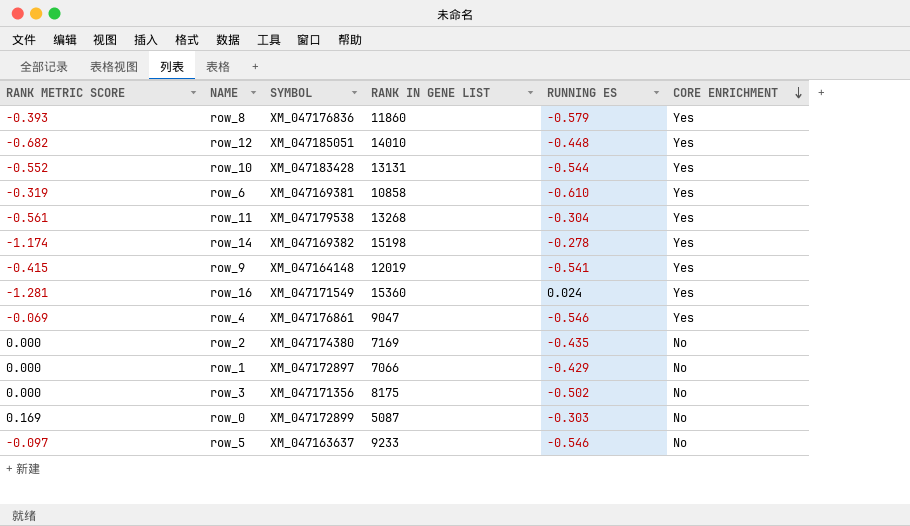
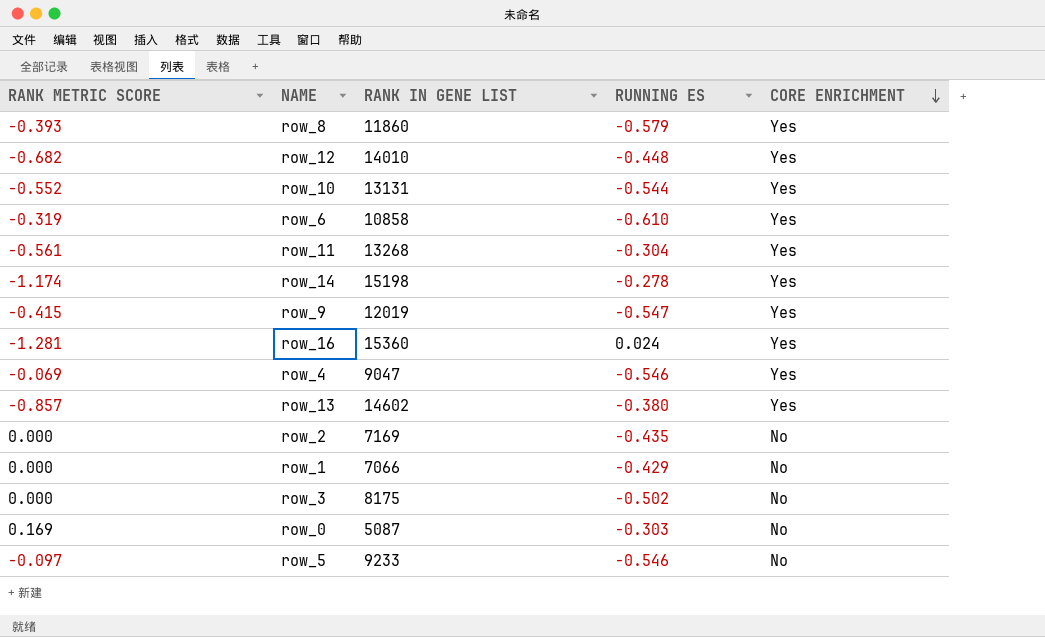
column SYMBOL | position: 3 -> none
row_9 | RUNNING ES: -0.541 -> -0.547
row row_13: none -> -0.857 | 14602 | -0.380 | Yes

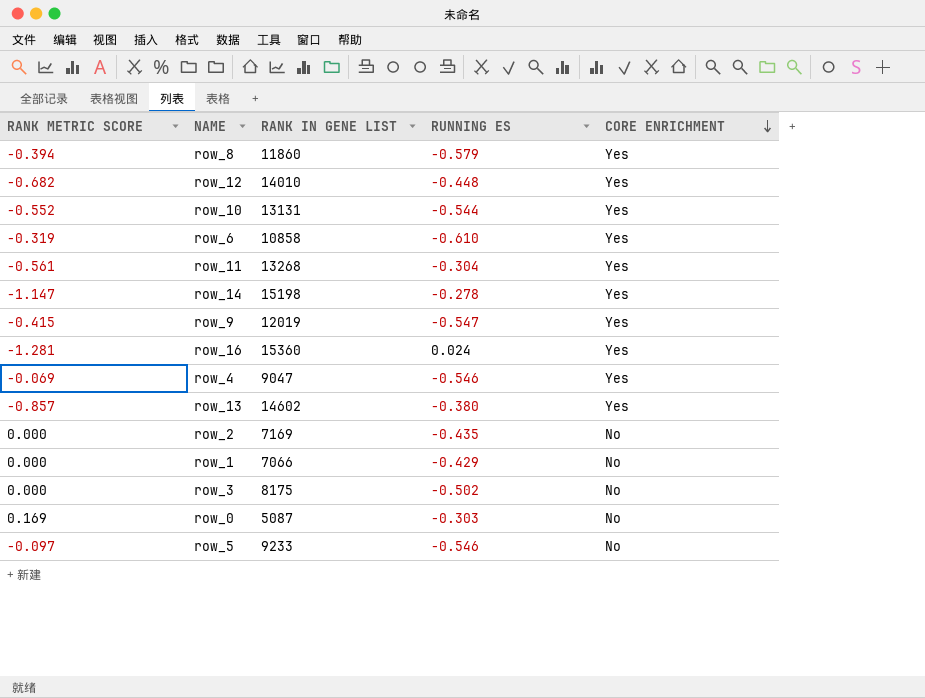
row_8 | RANK METRIC SCORE: -0.393 -> -0.394
row_14 | RANK METRIC SCORE: -1.174 -> -1.147

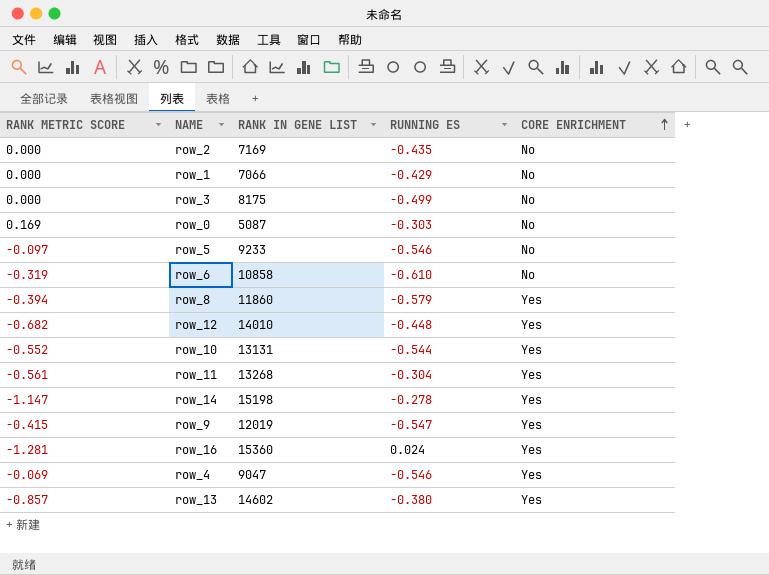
row order: CORE ENRICHMENT descending -> CORE ENRICHMENT ascending
row_3 | RUNNING ES: -0.502 -> -0.499
row_6 | CORE ENRICHMENT: Yes -> No

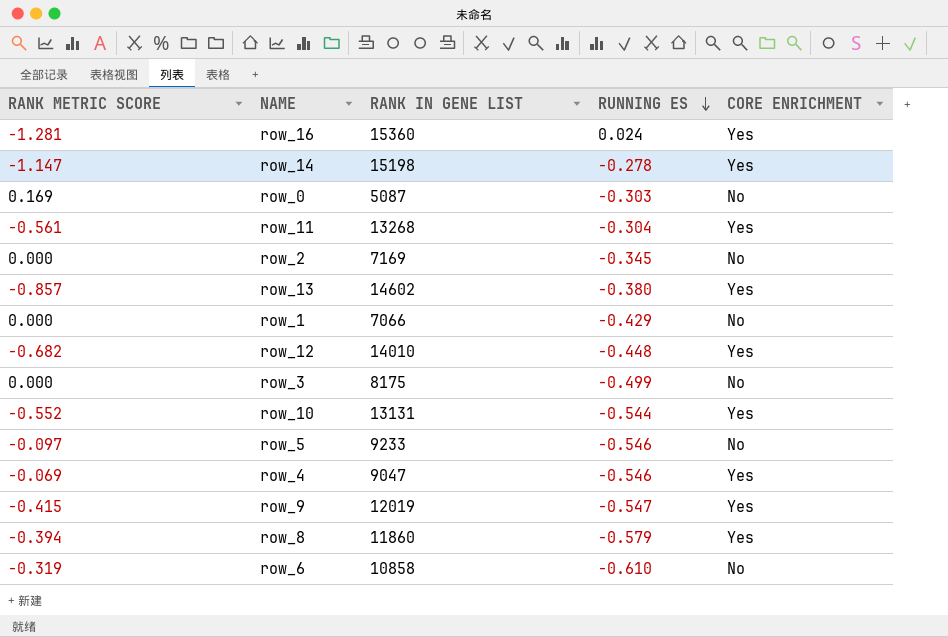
row order: CORE ENRICHMENT ascending -> RUNNING ES descending
row_2 | RUNNING ES: -0.435 -> -0.345

